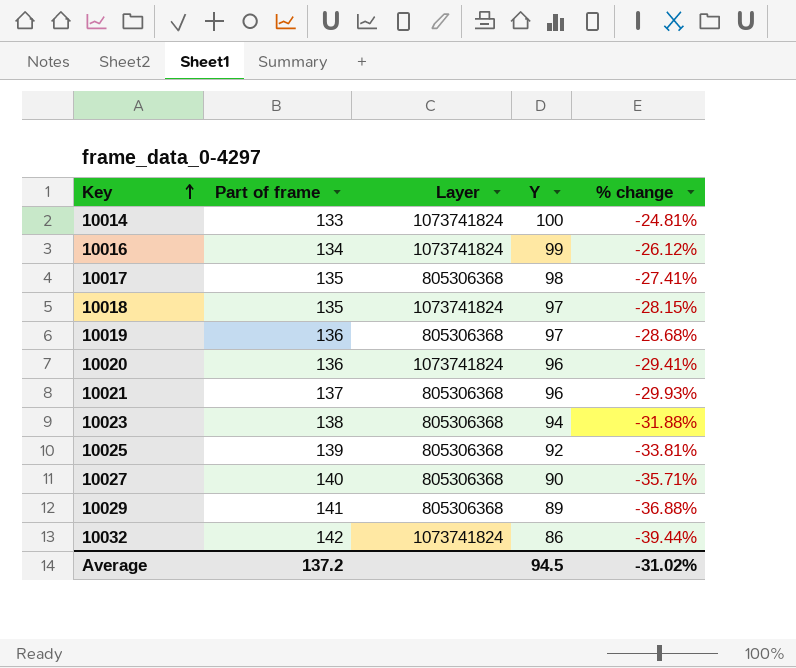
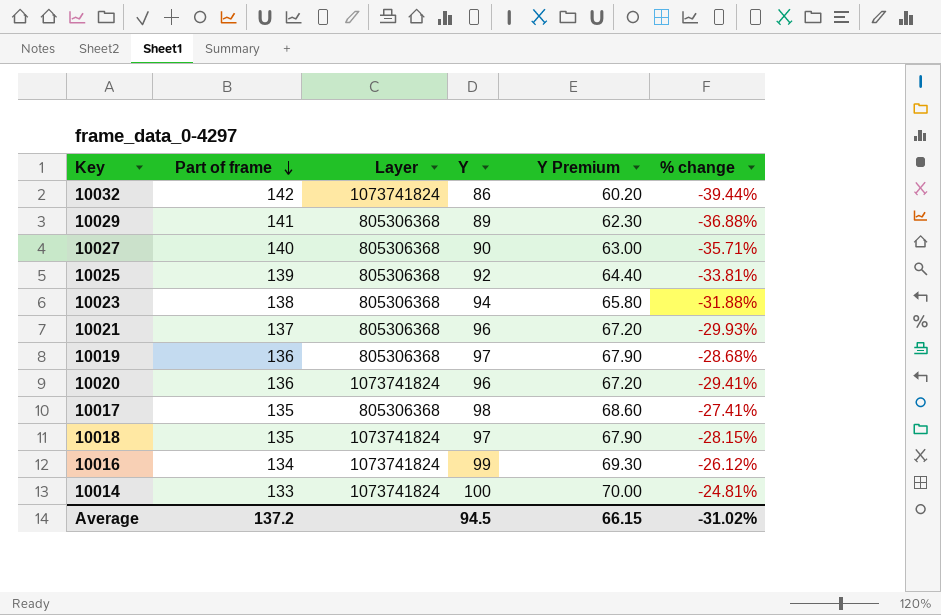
row order: Key ascending -> Part of frame descending
column Y Premium | formula: none -> [Y] * 0.7

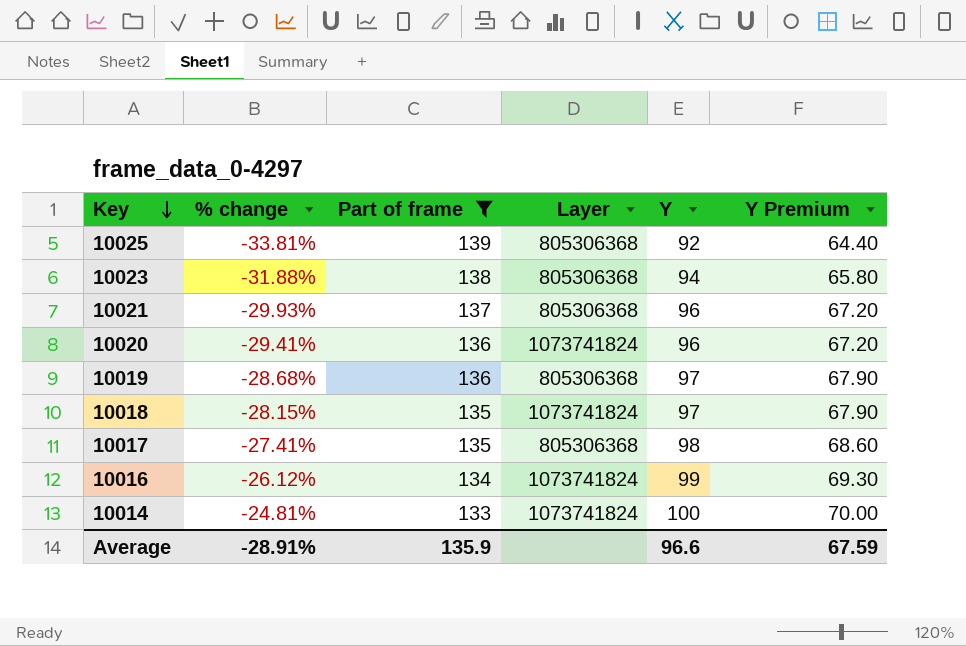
filter: none -> Part of frame <= 139
row order: Part of frame descending -> Key descending
column % change | position: 6 -> 2
Average | % change: -31.02% -> -28.91%
Average | Part of frame: 137.2 -> 135.9
Average | Y: 94.5 -> 96.6
Average | Y Premium: 66.15 -> 67.59

